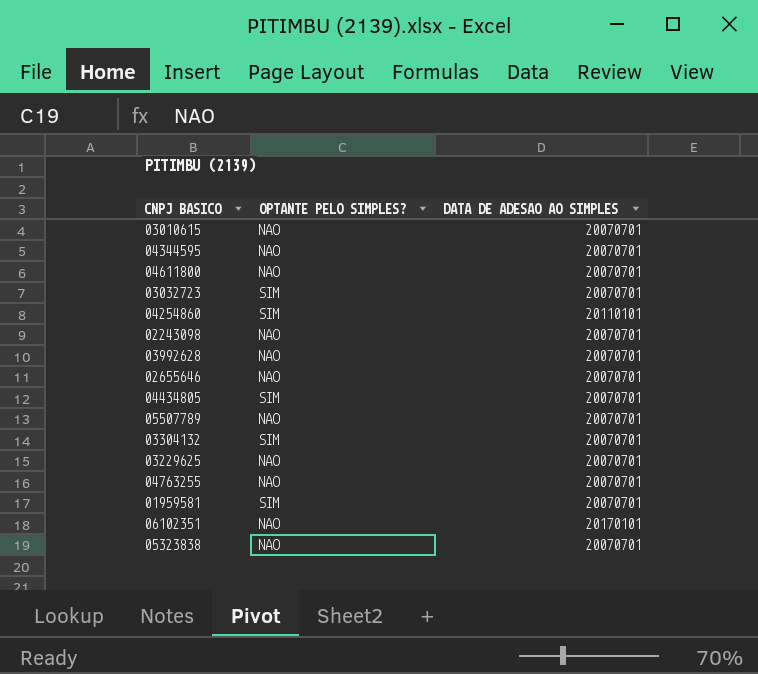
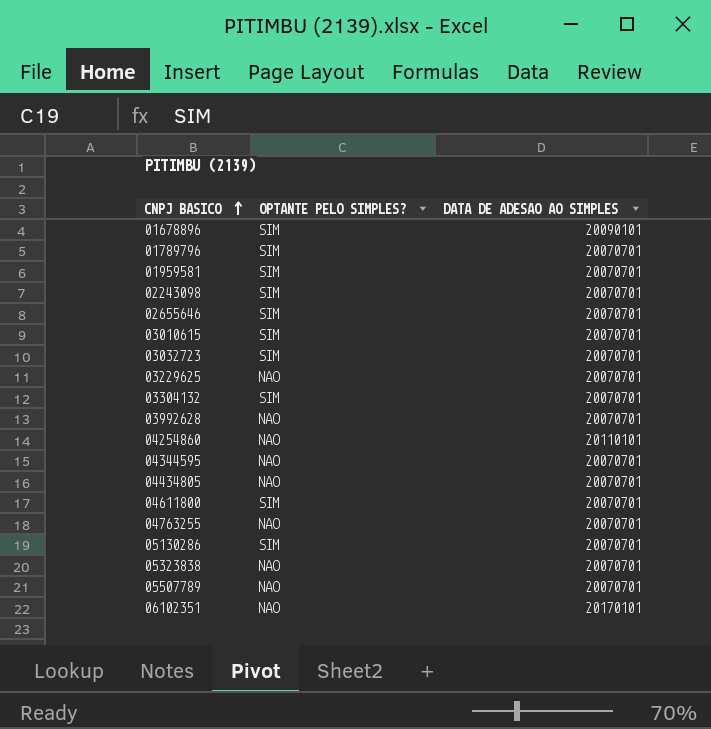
row order: none -> CNPJ BASICO ascending
row 01678896: none -> SIM | 20090101
row 01789796: none -> SIM | 20070701
02243098 | OPTANTE PELO SIMPLES?: NAO -> SIM
02655646 | OPTANTE PELO SIMPLES?: NAO -> SIM
03010615 | OPTANTE PELO SIMPLES?: NAO -> SIM
04254860 | OPTANTE PELO SIMPLES?: SIM -> NAO
04434805 | OPTANTE PELO SIMPLES?: SIM -> NAO
04611800 | OPTANTE PELO SIMPLES?: NAO -> SIM
row 05130286: none -> SIM | 20070701

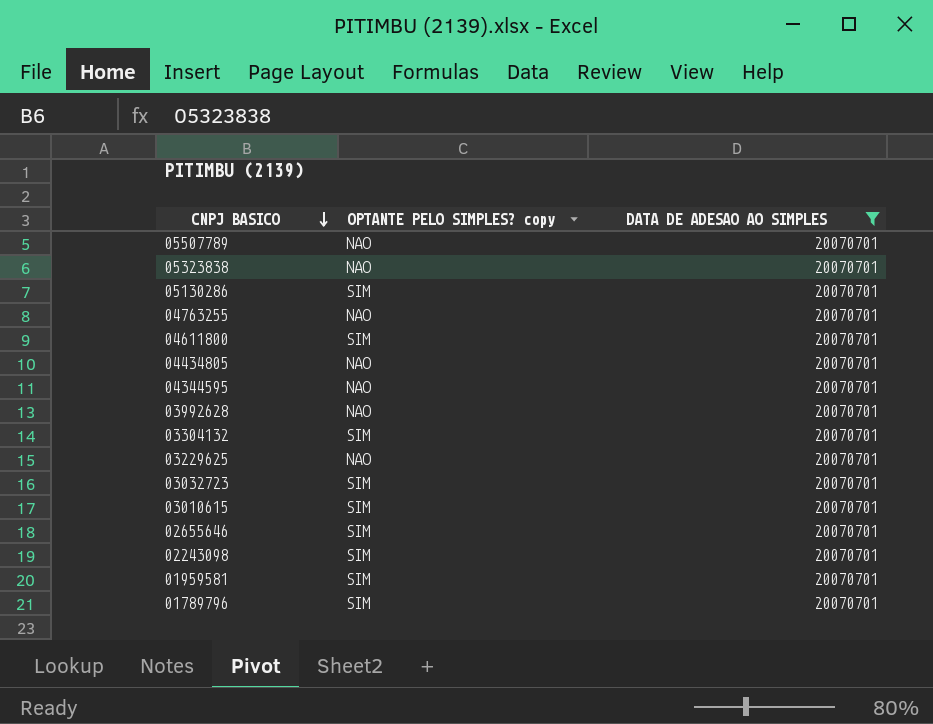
filter: none -> DATA DE ADESAO AO SIMPLES = 20070701
row order: CNPJ BASICO ascending -> CNPJ BASICO descending
column name: OPTANTE PELO SIMPLES? -> OPTANTE PELO SIMPLES? copy

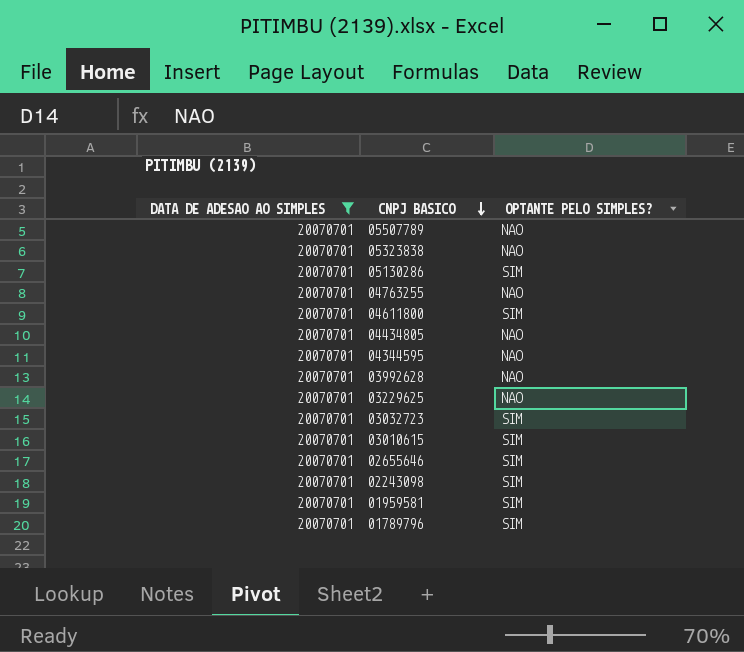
column DATA DE ADESAO AO SIMPLES | position: 3 -> 1
column name: OPTANTE PELO SIMPLES? copy -> OPTANTE PELO SIMPLES?
row 03304132: SIM | 20070701 -> none

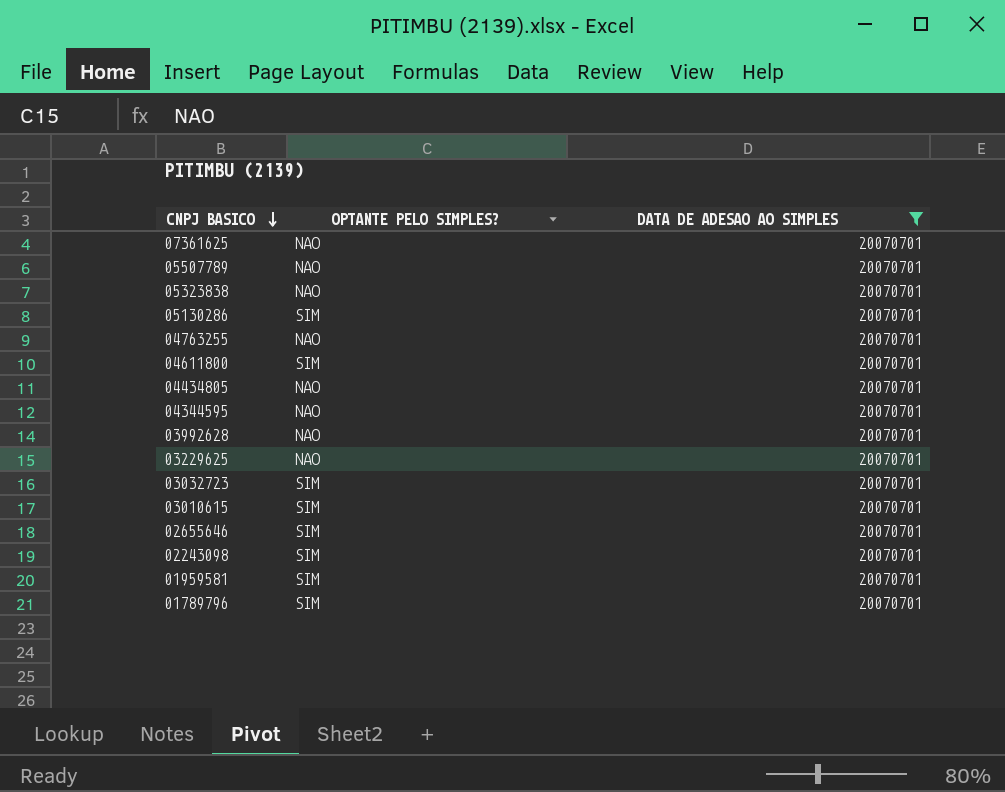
column DATA DE ADESAO AO SIMPLES | position: 1 -> 3
row 07361625: none -> NAO | 20070701

